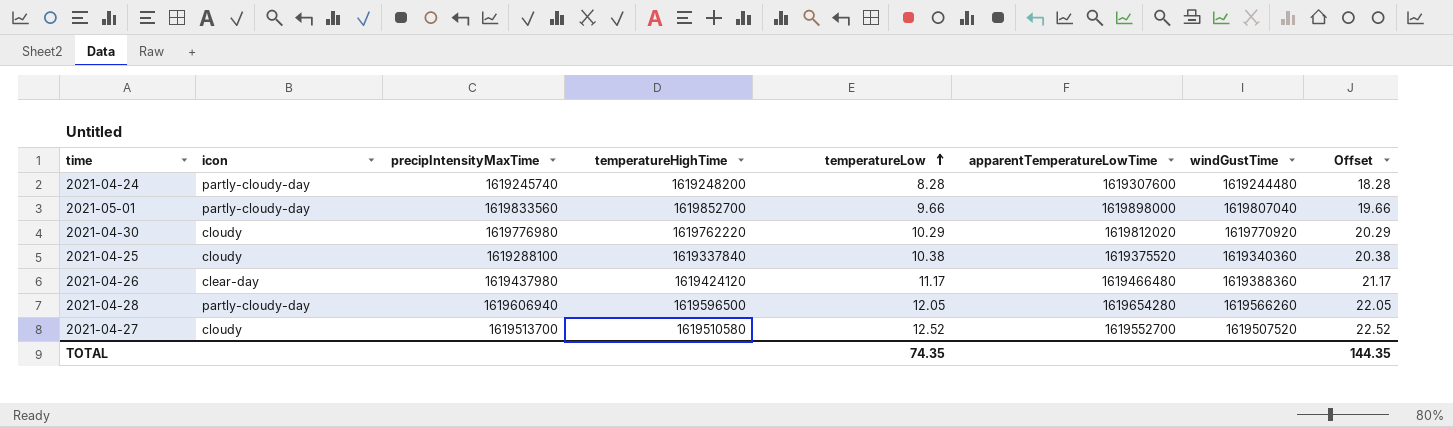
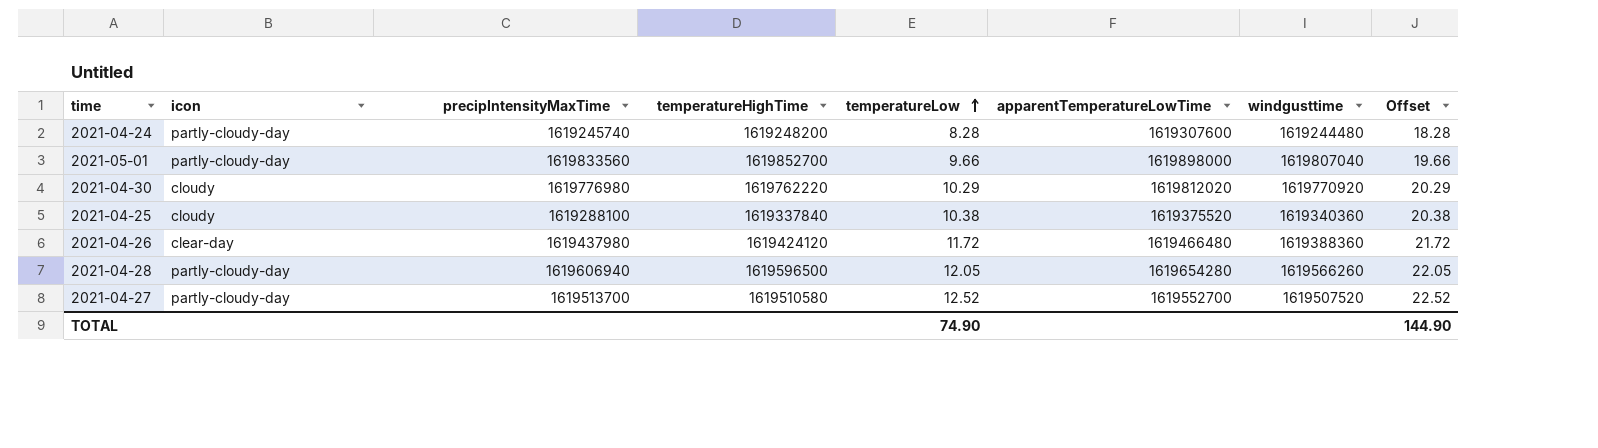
column name: windGustTime -> windgusttime
2021-04-26 | temperatureLow: 11.17 -> 11.72
2021-04-26 | Offset: 21.17 -> 21.72
2021-04-27 | icon: cloudy -> partly-cloudy-day
TOTAL | temperatureLow: 74.35 -> 74.90
TOTAL | Offset: 144.35 -> 144.90

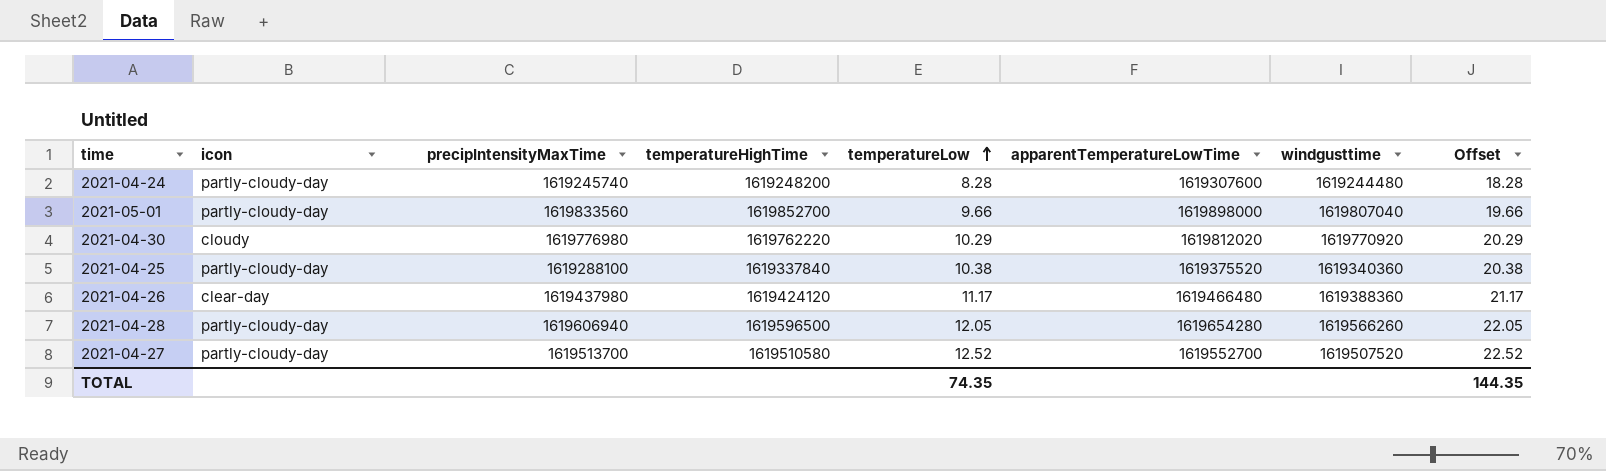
2021-04-25 | icon: cloudy -> partly-cloudy-day
2021-04-26 | temperatureLow: 11.72 -> 11.17
2021-04-26 | Offset: 21.72 -> 21.17
TOTAL | temperatureLow: 74.90 -> 74.35
TOTAL | Offset: 144.90 -> 144.35

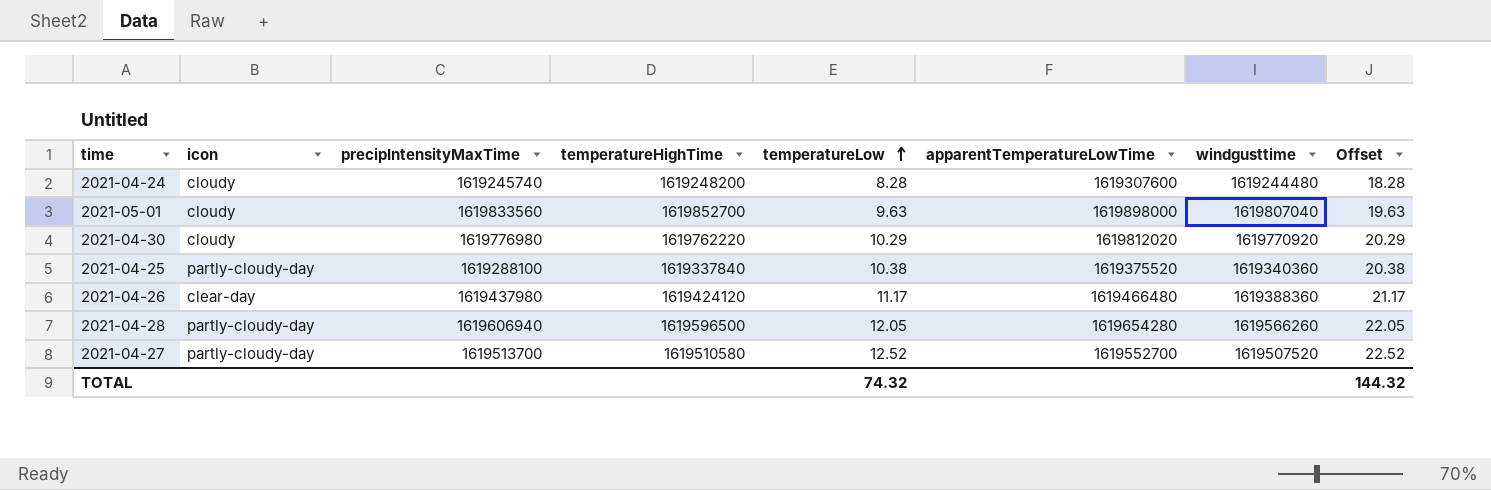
2021-04-24 | icon: partly-cloudy-day -> cloudy
2021-05-01 | icon: partly-cloudy-day -> cloudy
2021-05-01 | temperatureLow: 9.66 -> 9.63
2021-05-01 | Offset: 19.66 -> 19.63
TOTAL | temperatureLow: 74.35 -> 74.32
TOTAL | Offset: 144.35 -> 144.32

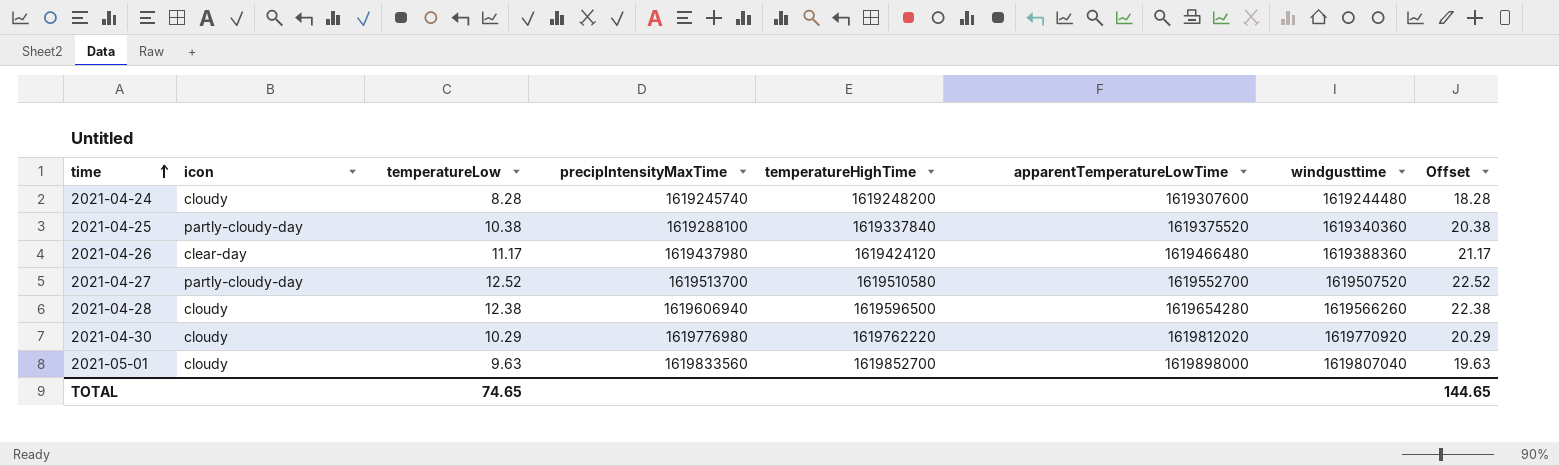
row order: temperatureLow ascending -> time ascending
column temperatureLow | position: 5 -> 3
2021-04-28 | icon: partly-cloudy-day -> cloudy
2021-04-28 | temperatureLow: 12.05 -> 12.38
2021-04-28 | Offset: 22.05 -> 22.38
TOTAL | temperatureLow: 74.32 -> 74.65
TOTAL | Offset: 144.32 -> 144.65

